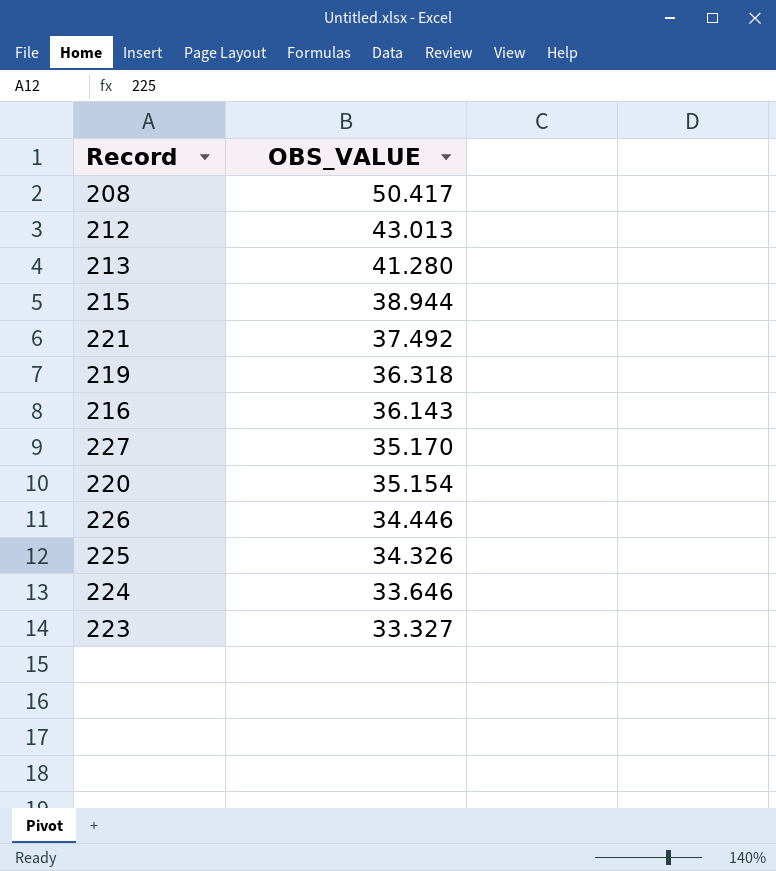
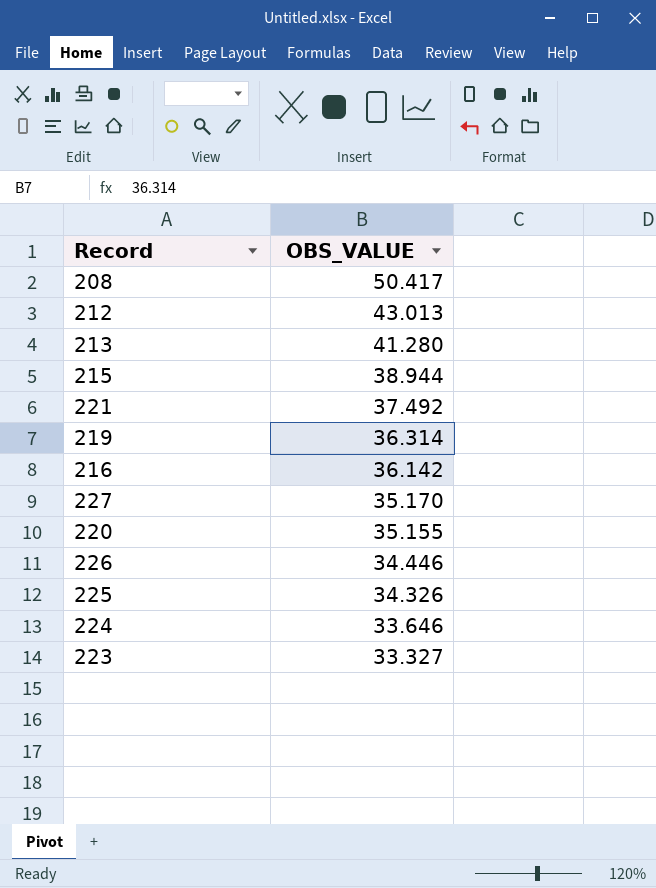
219 | OBS_VALUE: 36.318 -> 36.314
216 | OBS_VALUE: 36.143 -> 36.142
220 | OBS_VALUE: 35.154 -> 35.155

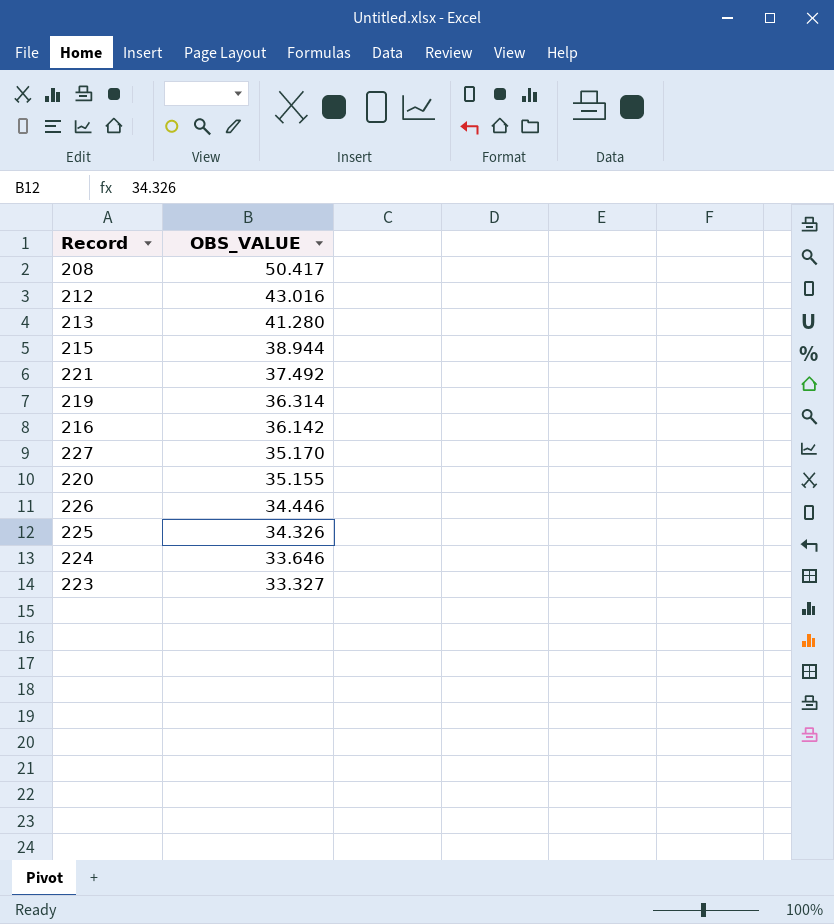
212 | OBS_VALUE: 43.013 -> 43.016

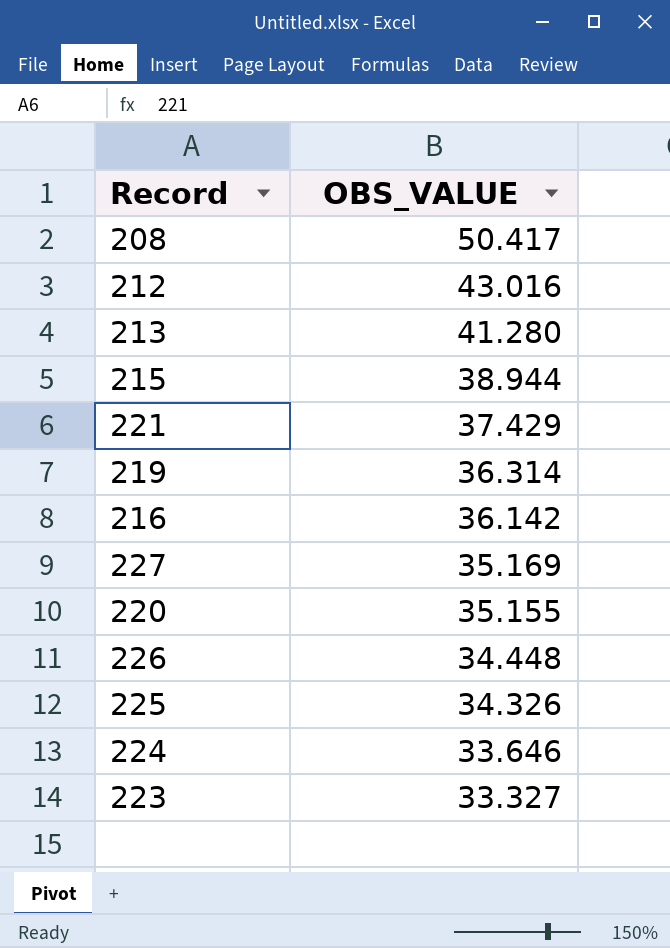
221 | OBS_VALUE: 37.492 -> 37.429
227 | OBS_VALUE: 35.170 -> 35.169
226 | OBS_VALUE: 34.446 -> 34.448

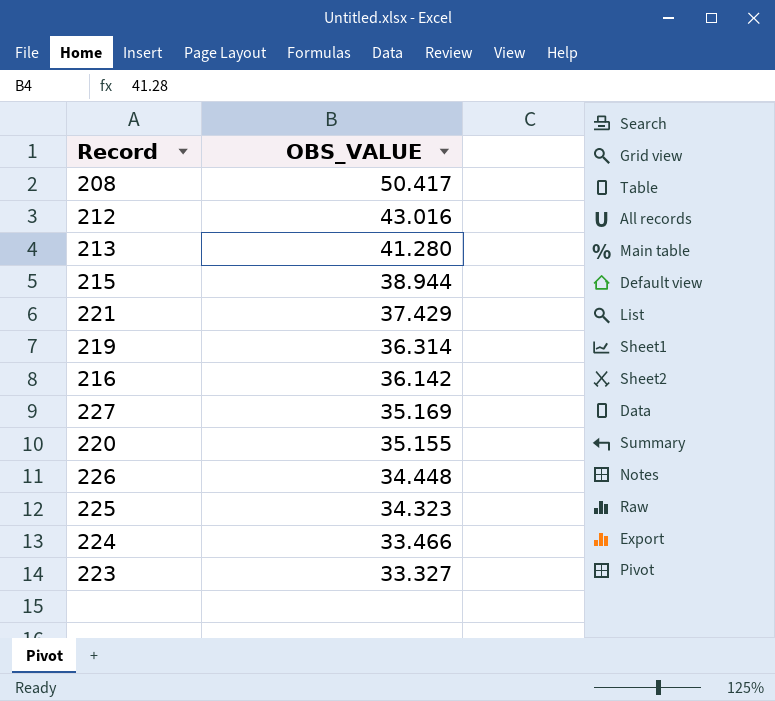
225 | OBS_VALUE: 34.326 -> 34.323
224 | OBS_VALUE: 33.646 -> 33.466

